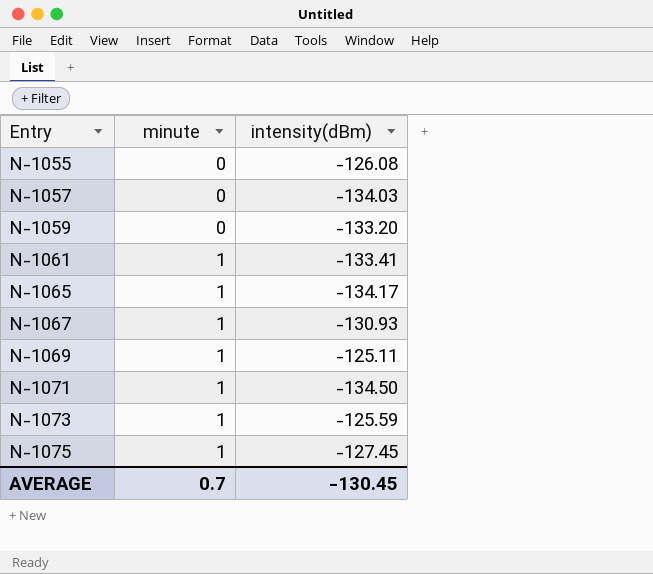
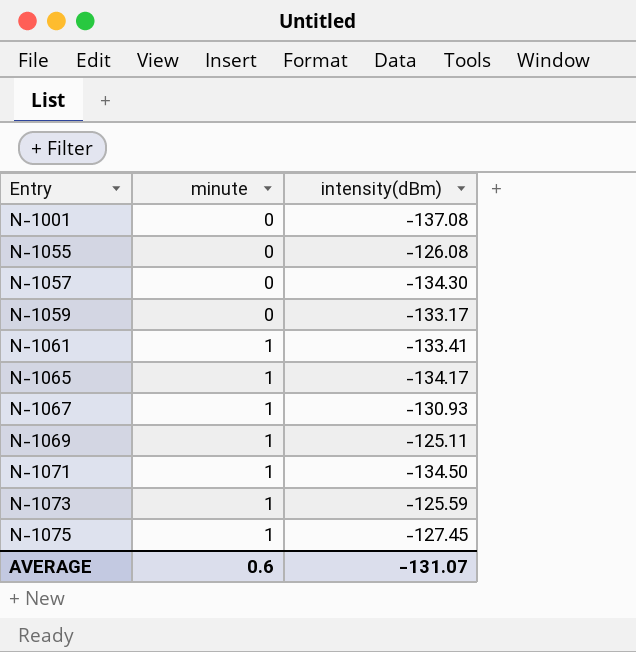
row N-1001: none -> 0 | -137.08
N-1057 | intensity(dBm): -134.03 -> -134.30
N-1059 | intensity(dBm): -133.20 -> -133.17
AVERAGE | minute: 0.7 -> 0.6
AVERAGE | intensity(dBm): -130.45 -> -131.07

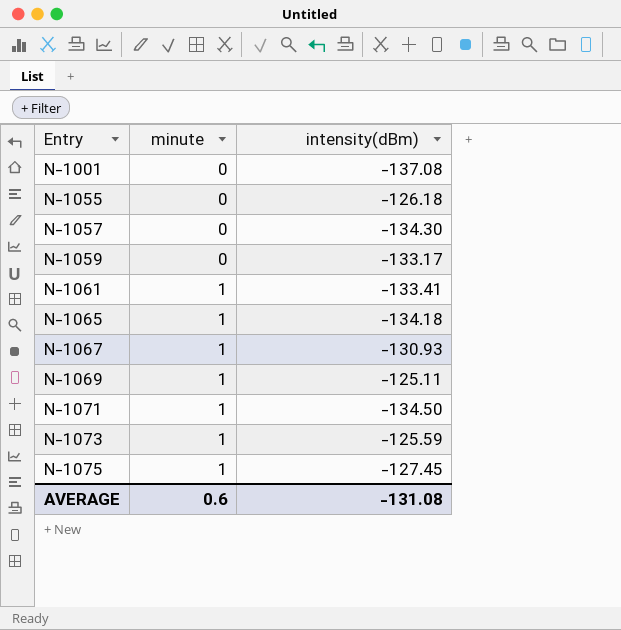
N-1055 | intensity(dBm): -126.08 -> -126.18
N-1065 | intensity(dBm): -134.17 -> -134.18
AVERAGE | intensity(dBm): -131.07 -> -131.08

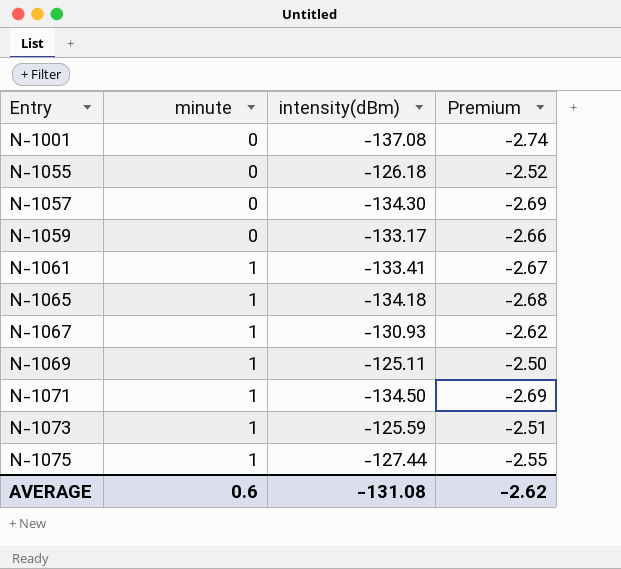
column Premium | formula: none -> [intensity(dBm)] * 0.02
N-1075 | intensity(dBm): -127.45 -> -127.44

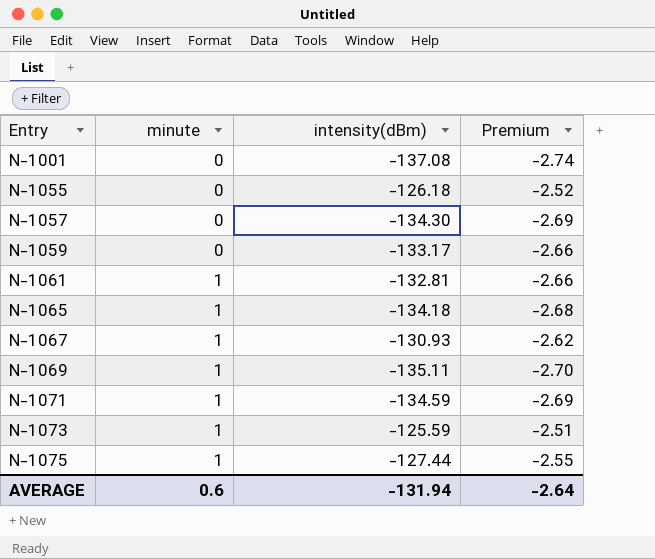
N-1061 | intensity(dBm): -133.41 -> -132.81
N-1061 | Premium: -2.67 -> -2.66
N-1069 | intensity(dBm): -125.11 -> -135.11
N-1069 | Premium: -2.50 -> -2.70
N-1071 | intensity(dBm): -134.50 -> -134.59
AVERAGE | intensity(dBm): -131.08 -> -131.94
AVERAGE | Premium: -2.62 -> -2.64

